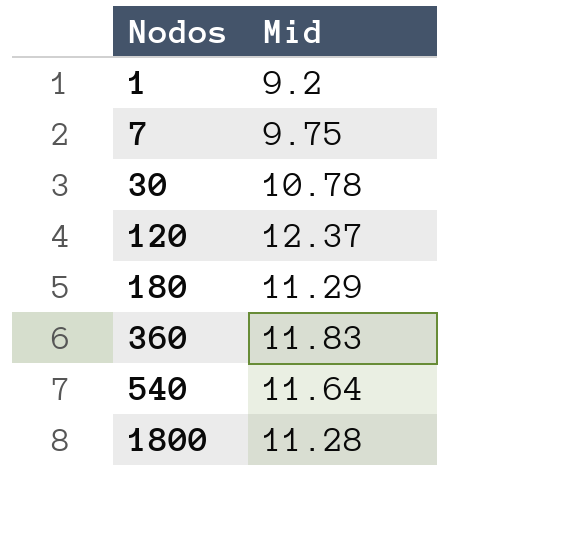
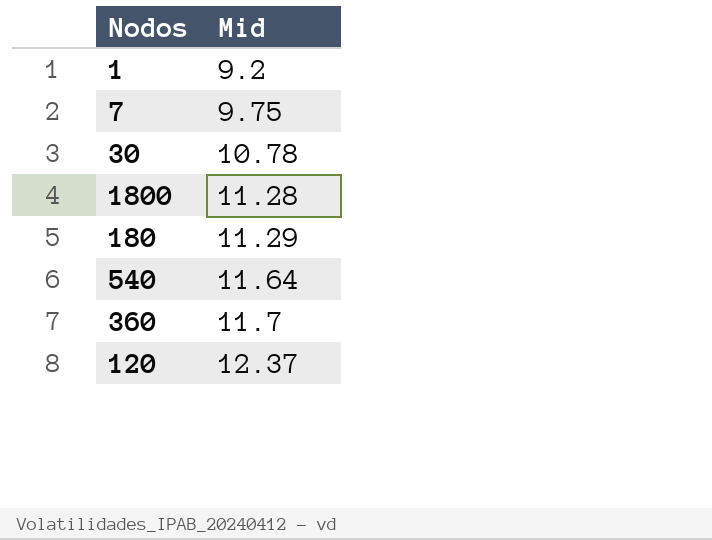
row order: Nodos ascending -> Mid ascending
360 | Mid: 11.83 -> 11.7

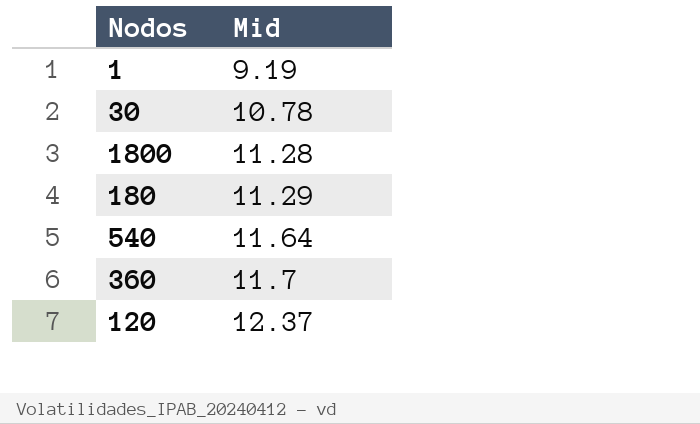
row 7: 9.75 -> none
1 | Mid: 9.2 -> 9.19

